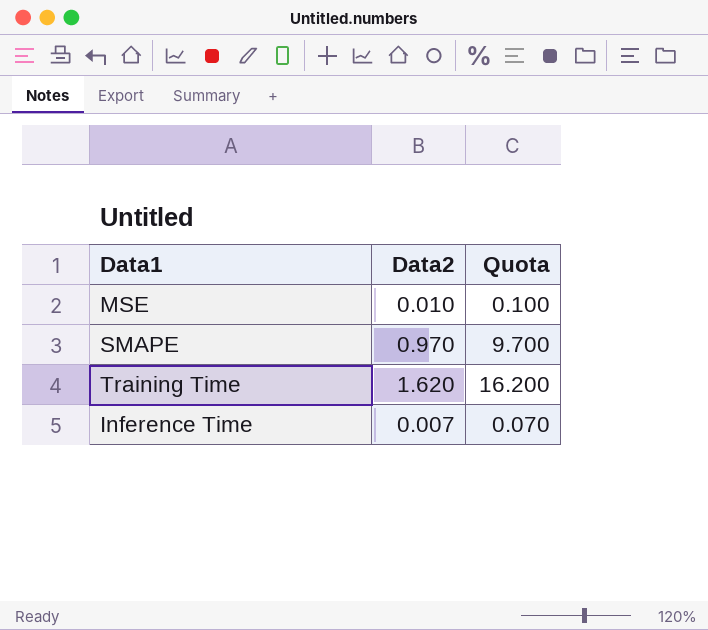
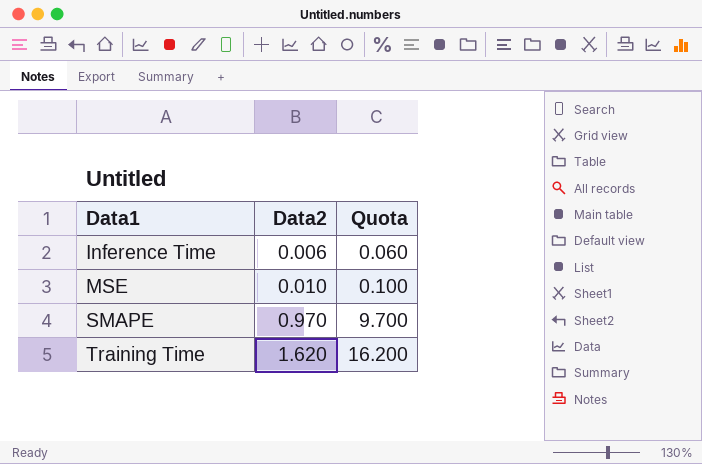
row order: none -> Data1 ascending
Inference Time | Data2: 0.007 -> 0.006
Inference Time | Quota: 0.070 -> 0.060

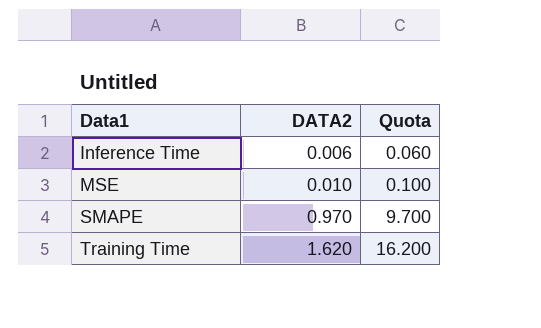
column name: Data2 -> DATA2

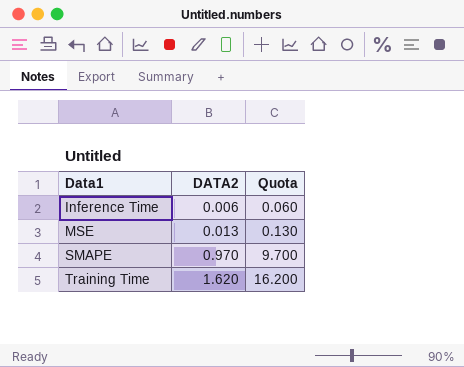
MSE | DATA2: 0.010 -> 0.013
MSE | Quota: 0.100 -> 0.130

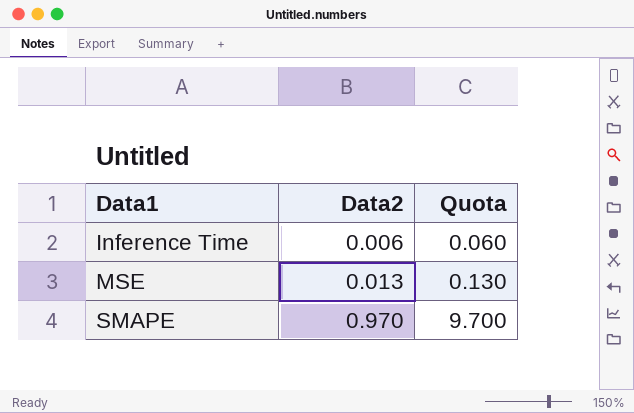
column name: DATA2 -> Data2
row Training Time: 1.620 | 16.200 -> none

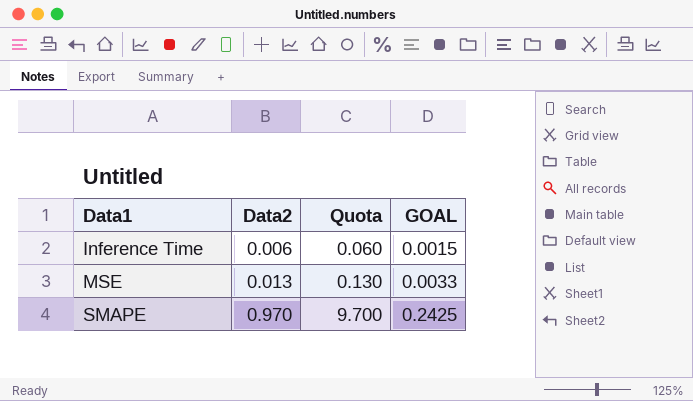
column GOAL | formula: none -> [Data2] * 0.25

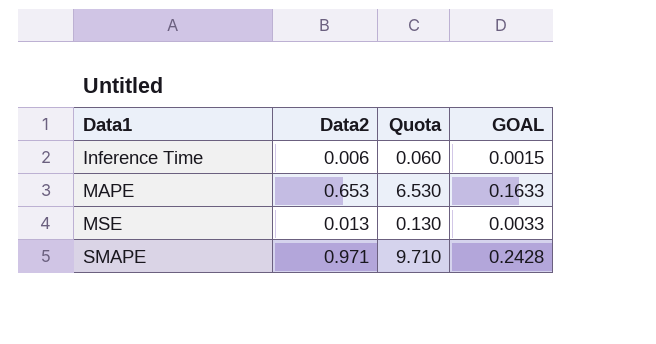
row MAPE: none -> 0.653 | 6.530 | 0.1633
SMAPE | Data2: 0.970 -> 0.971
SMAPE | Quota: 9.700 -> 9.710
SMAPE | GOAL: 0.2425 -> 0.2428

